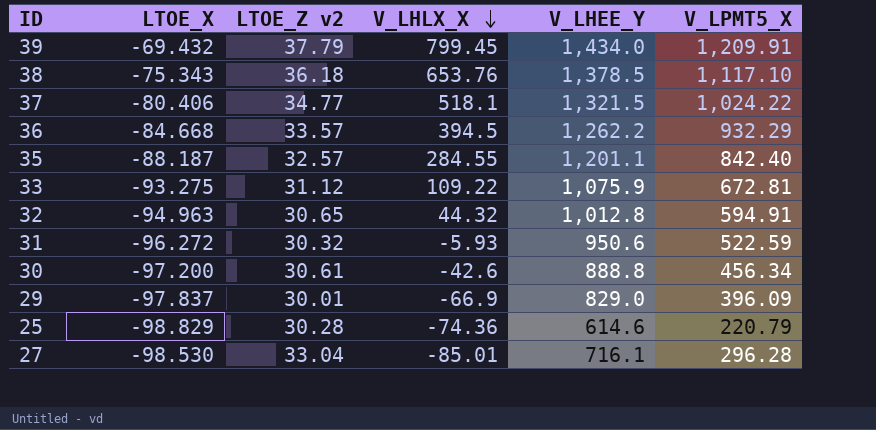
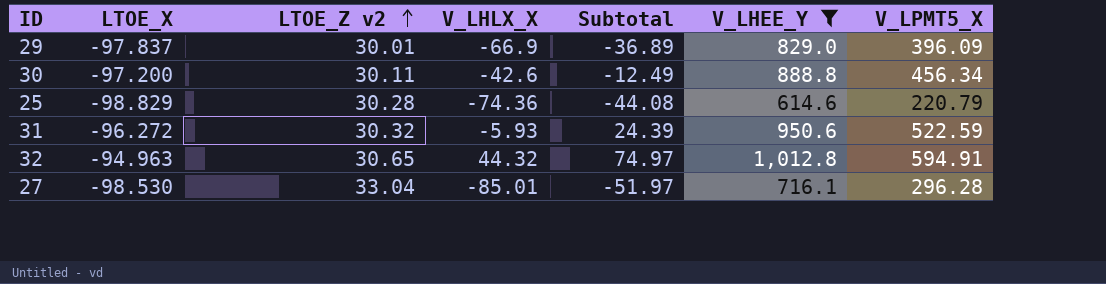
filter: none -> V_LHEE_Y <= 1,012.8
row order: V_LHLX_X descending -> LTOE_Z v2 ascending
column Subtotal | formula: none -> [LTOE_Z v2] + [V_LHLX_X]
30 | LTOE_Z v2: 30.61 -> 30.11

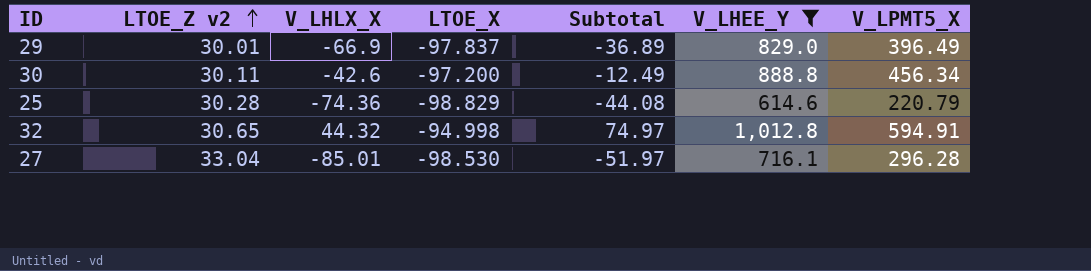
column LTOE_X | position: 2 -> 4
row 31: -96.272 | 30.32 | -5.93 | 24.39 | 950.6 | 522.59 -> none
29 | V_LPMT5_X: 396.09 -> 396.49
32 | LTOE_X: -94.963 -> -94.998

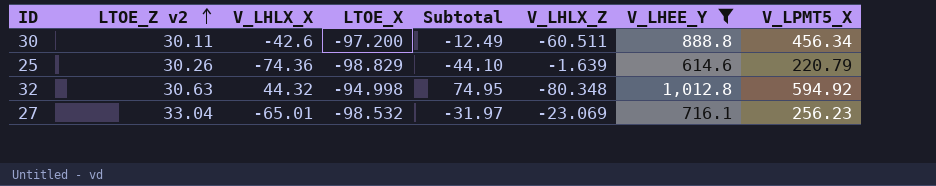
column V_LHLX_Z | position: none -> 6
row 29: 30.01 | -66.9 | -97.837 | -36.89 | 829.0 | 396.49 -> none
25 | LTOE_Z v2: 30.28 -> 30.26
25 | Subtotal: -44.08 -> -44.10
32 | LTOE_Z v2: 30.65 -> 30.63
32 | Subtotal: 74.97 -> 74.95
32 | V_LPMT5_X: 594.91 -> 594.92
27 | V_LHLX_X: -85.01 -> -65.01
27 | LTOE_X: -98.530 -> -98.532
27 | Subtotal: -51.97 -> -31.97
27 | V_LPMT5_X: 296.28 -> 256.23

